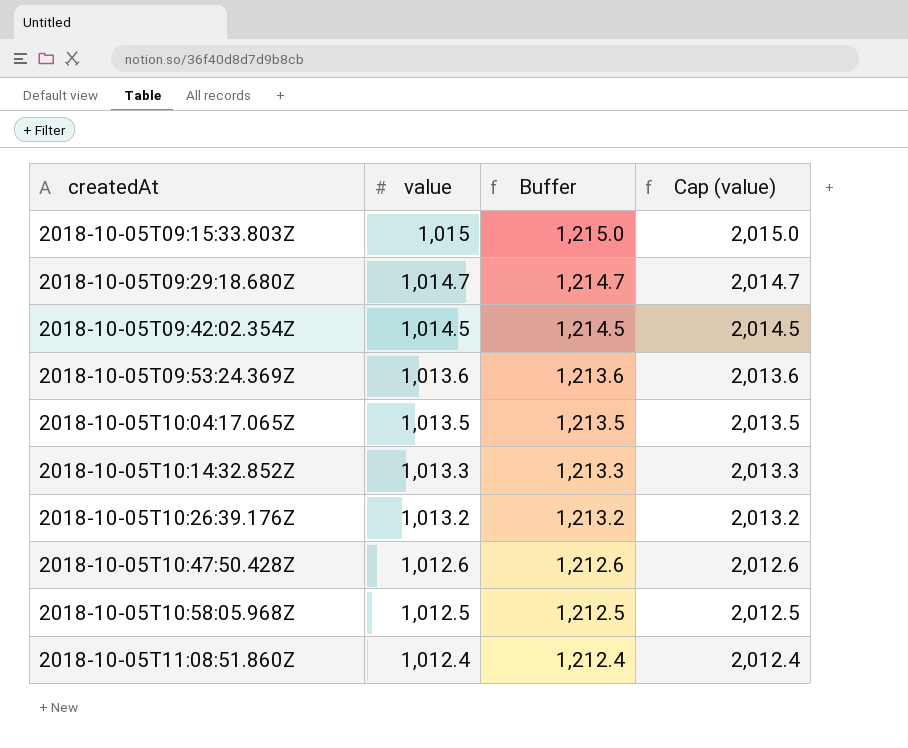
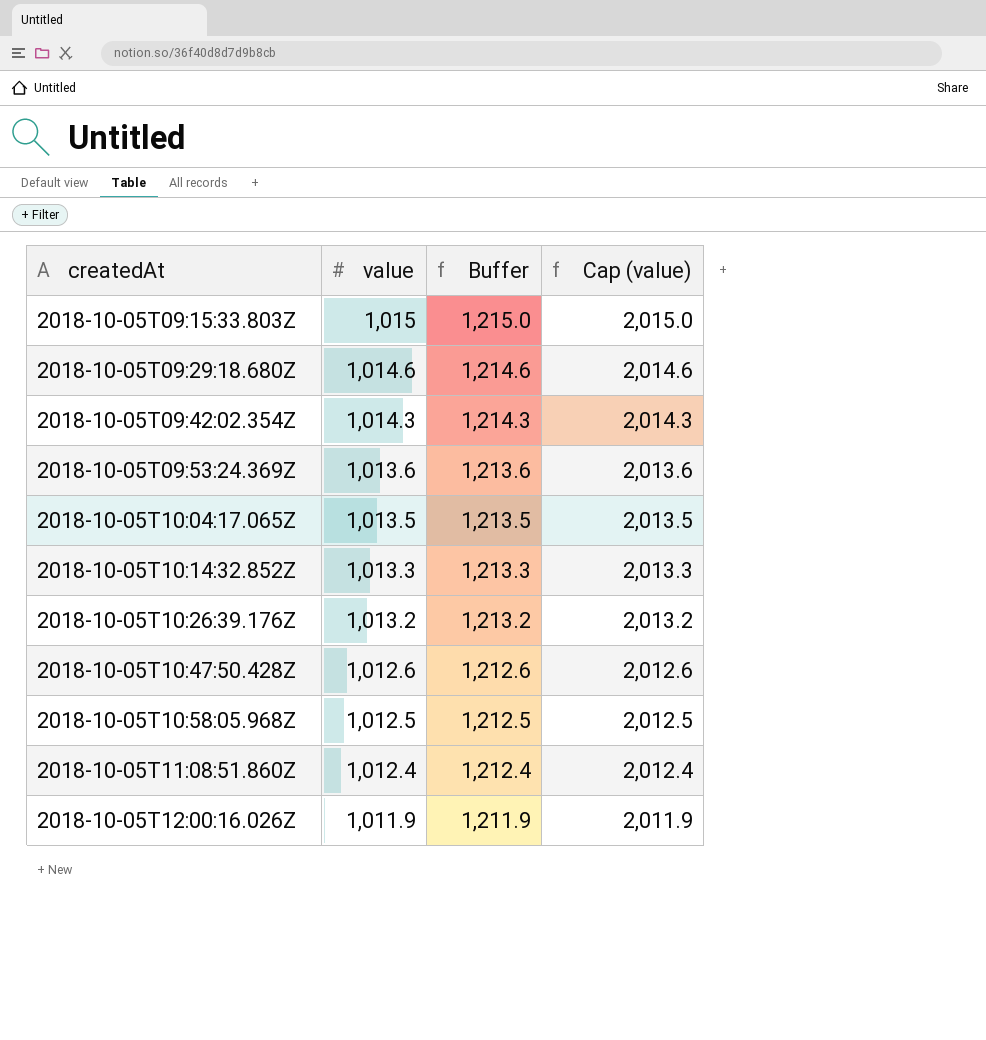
2018-10-05T09:29:18.680Z | value: 1,014.7 -> 1,014.6
2018-10-05T09:29:18.680Z | Buffer: 1,214.7 -> 1,214.6
2018-10-05T09:29:18.680Z | Cap (value): 2,014.7 -> 2,014.6
2018-10-05T09:42:02.354Z | value: 1,014.5 -> 1,014.3
2018-10-05T09:42:02.354Z | Buffer: 1,214.5 -> 1,214.3
2018-10-05T09:42:02.354Z | Cap (value): 2,014.5 -> 2,014.3
row 2018-10-05T12:00:16.026Z: none -> 1,011.9 | 1,211.9 | 2,011.9

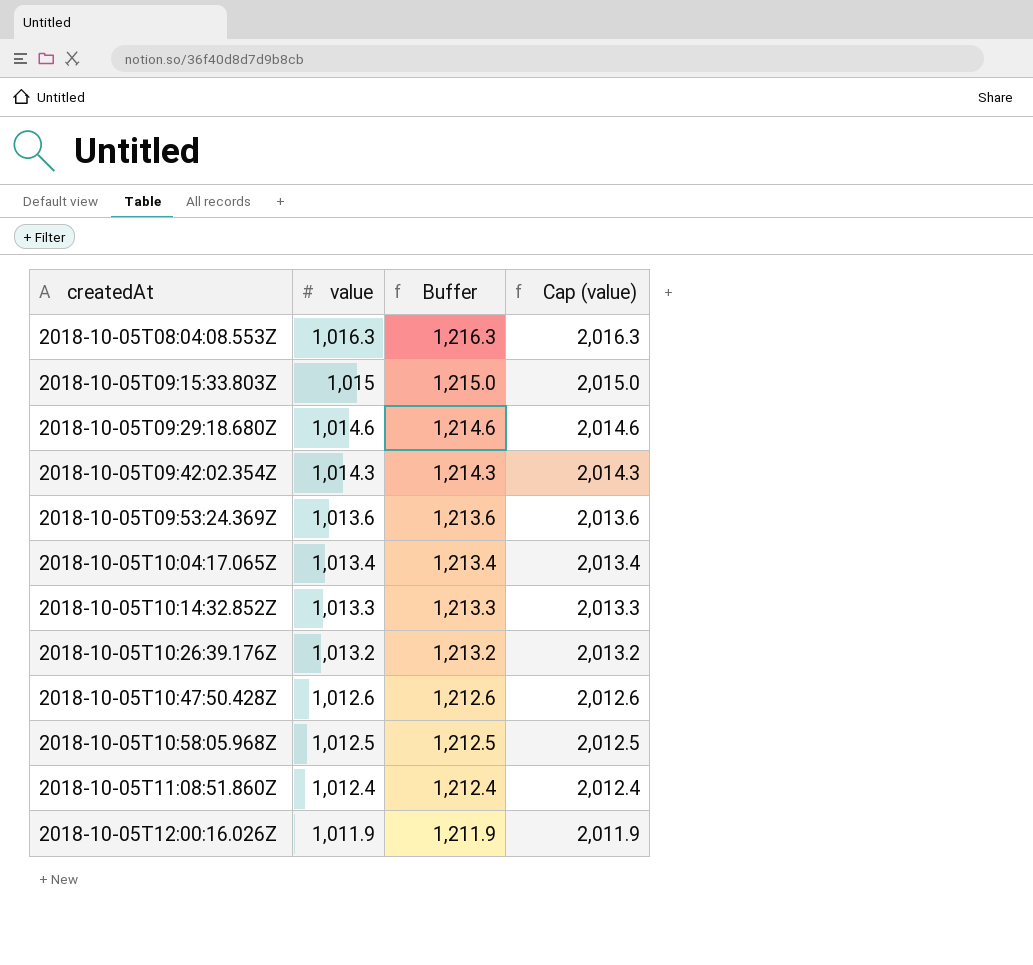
row 2018-10-05T08:04:08.553Z: none -> 1,016.3 | 1,216.3 | 2,016.3
2018-10-05T10:04:17.065Z | value: 1,013.5 -> 1,013.4
2018-10-05T10:04:17.065Z | Buffer: 1,213.5 -> 1,213.4
2018-10-05T10:04:17.065Z | Cap (value): 2,013.5 -> 2,013.4

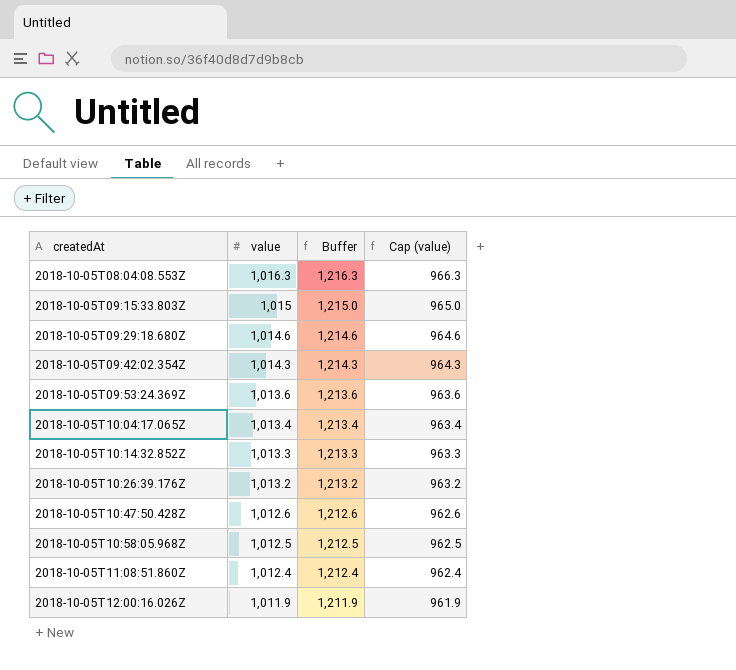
column Cap (value) | formula: [value] + 1000 -> [value] - 50

